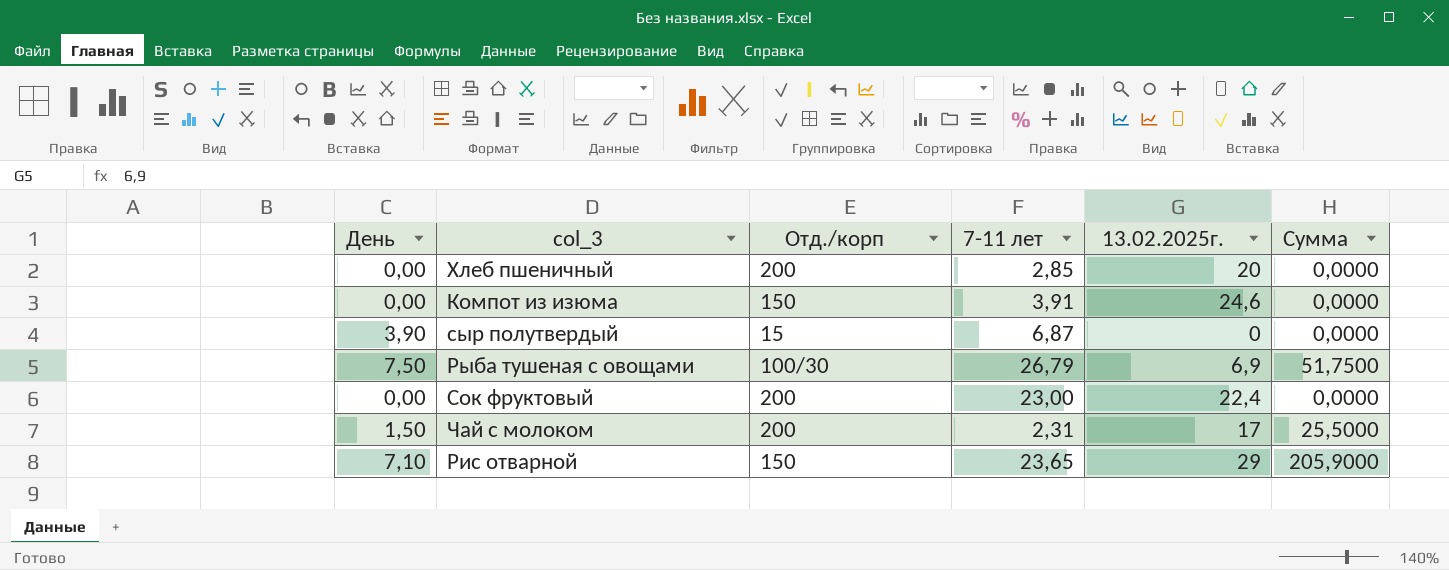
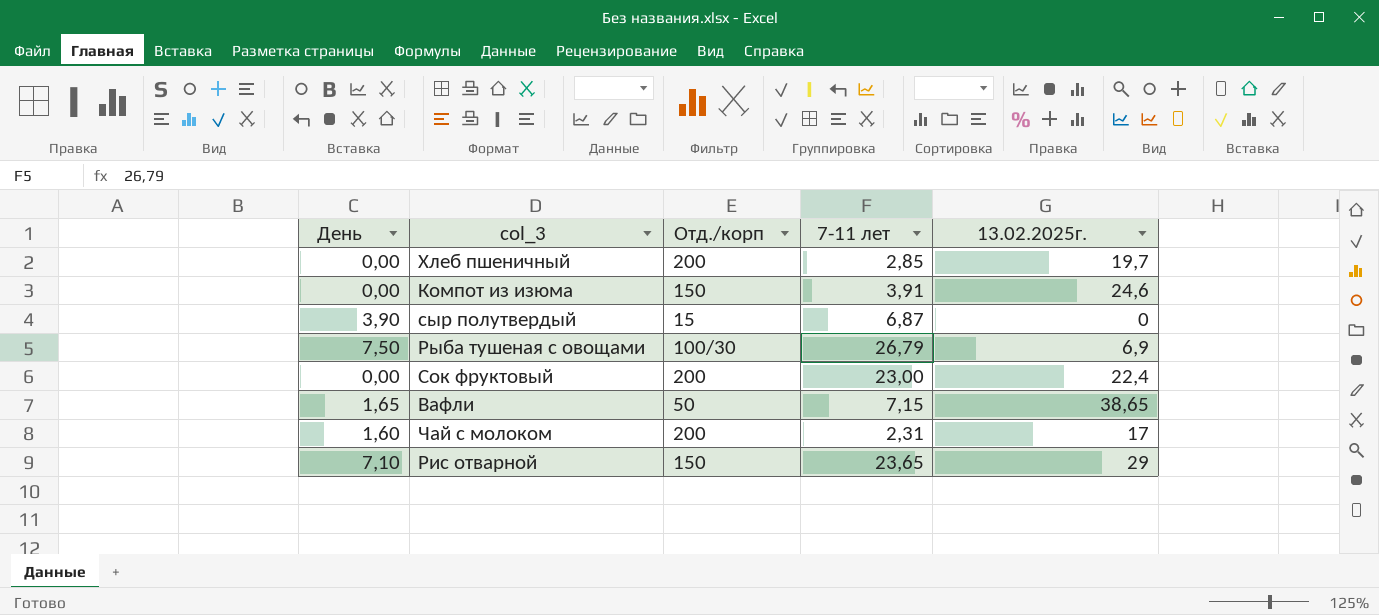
column Сумма | formula: [День] * [13.02.2025г.] -> none
Хлеб пшеничный | 13.02.2025г.: 20 -> 19,7
row Вафли: none -> 1,65 | 50 | 7,15 | 38,65
Чай с молоком | День: 1,50 -> 1,60

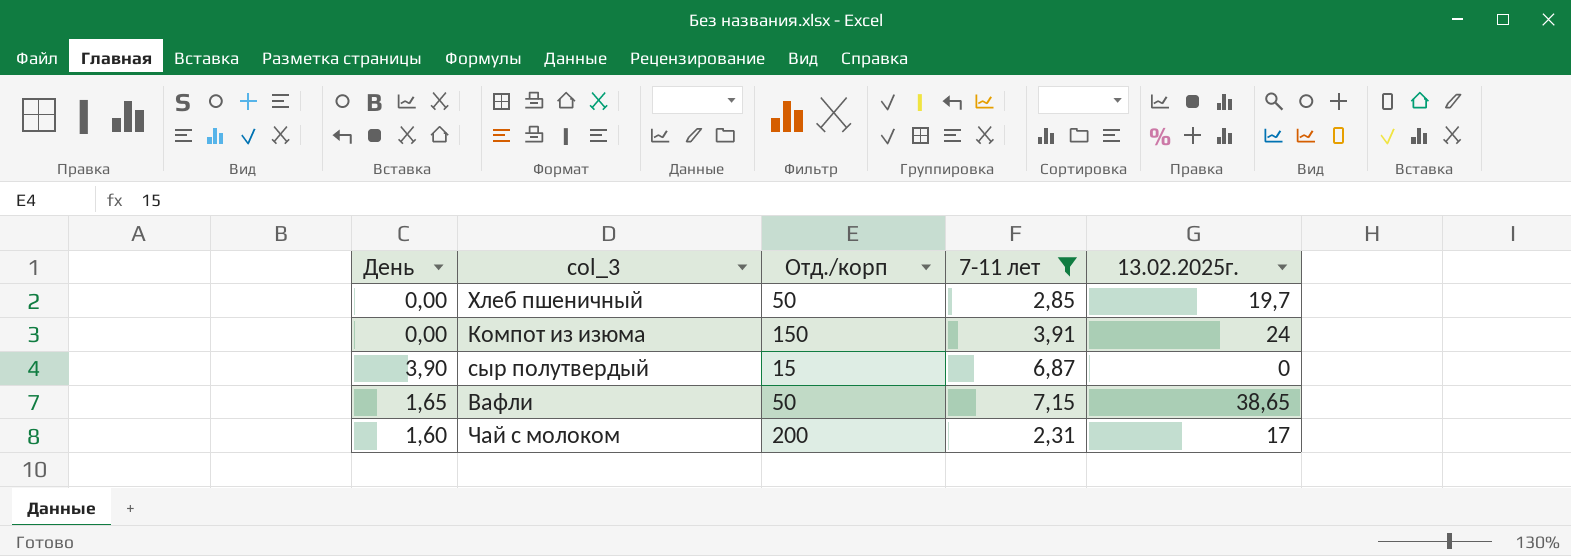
filter: none -> 7-11 лет <= 7,15
Хлеб пшеничный | Отд./корп: 200 -> 50
Компот из изюма | 13.02.2025г.: 24,6 -> 24

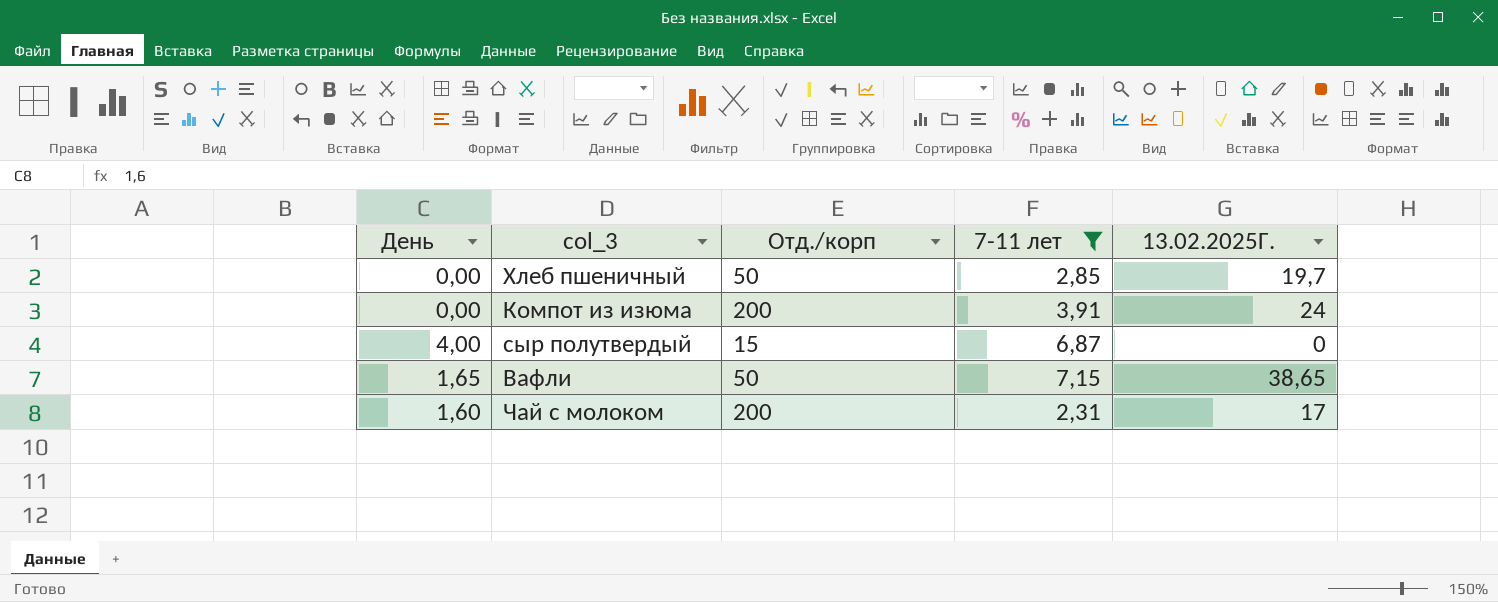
column name: 13.02.2025г. -> 13.02.2025Г.
Компот из изюма | Отд./корп: 150 -> 200
сыр полутвердый | День: 3,90 -> 4,00

